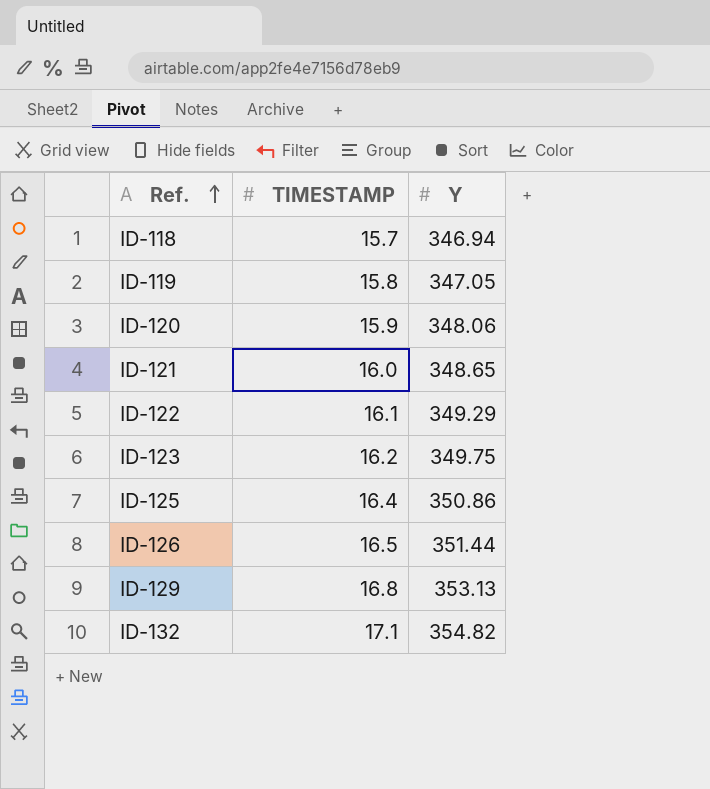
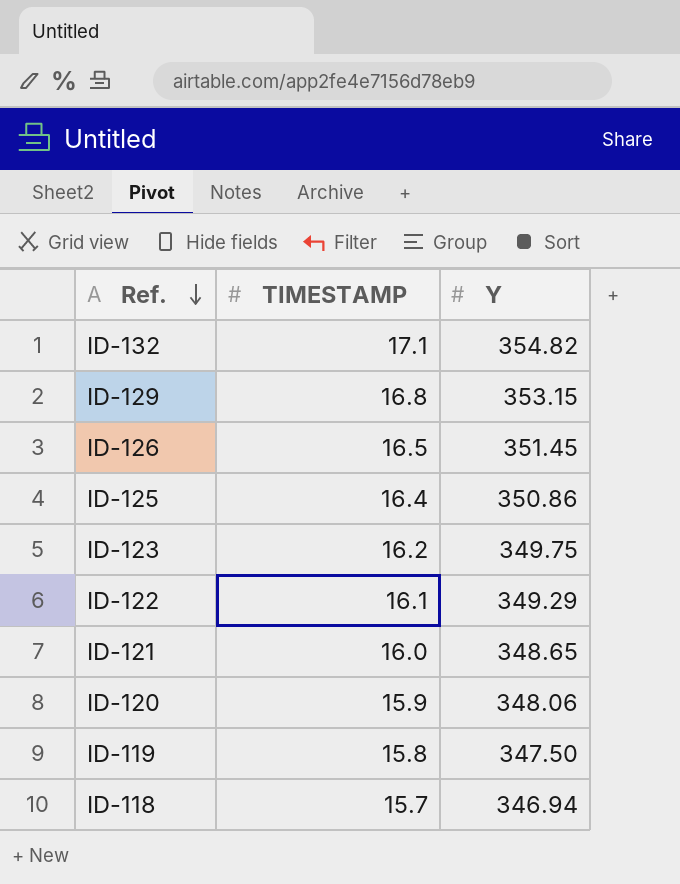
row order: Ref. ascending -> Ref. descending
ID-129 | Y: 353.13 -> 353.15
ID-126 | Y: 351.44 -> 351.45
ID-119 | Y: 347.05 -> 347.50

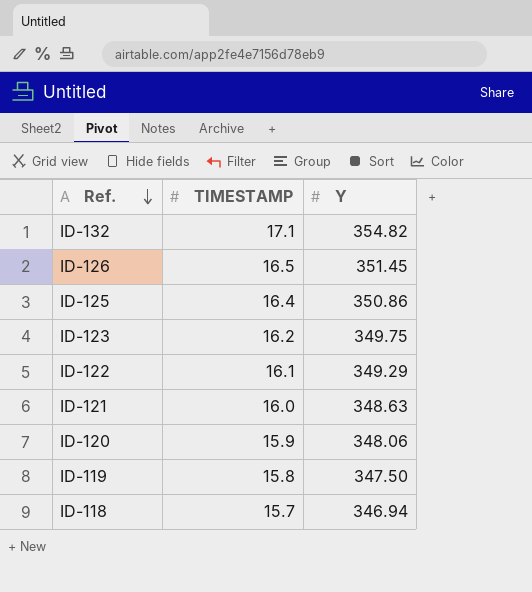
row ID-129: 16.8 | 353.15 -> none
ID-121 | Y: 348.65 -> 348.63

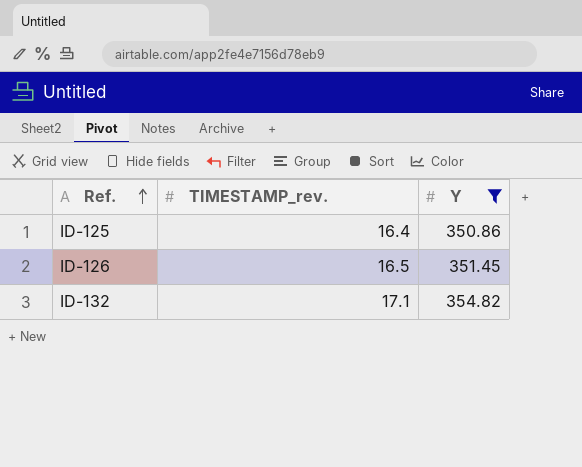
filter: none -> Y >= 350.86
row order: Ref. descending -> Ref. ascending
column name: TIMESTAMP -> TIMESTAMP_rev.

